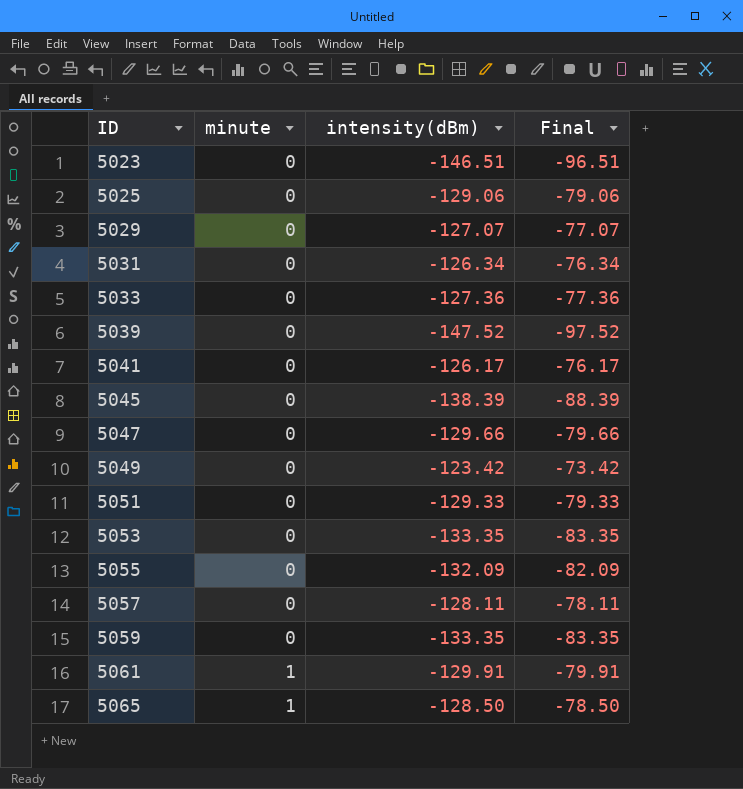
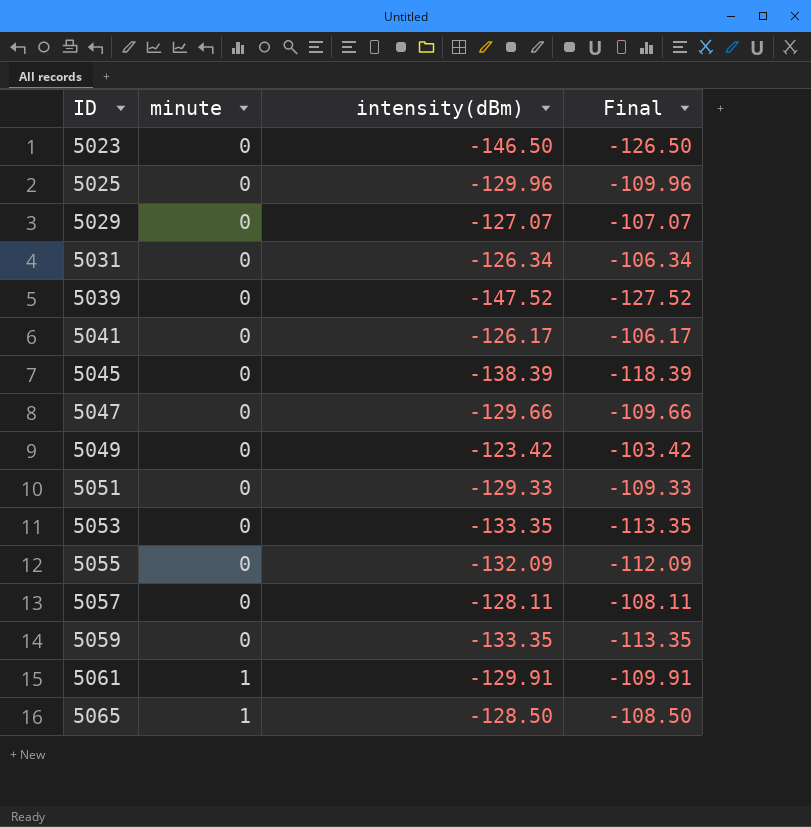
column Final | formula: [intensity(dBm)] + 50 -> [intensity(dBm)] + 20
row 5033: 0 | -127.36 | -77.36 -> none
5023 | intensity(dBm): -146.51 -> -146.50
5025 | intensity(dBm): -129.06 -> -129.96

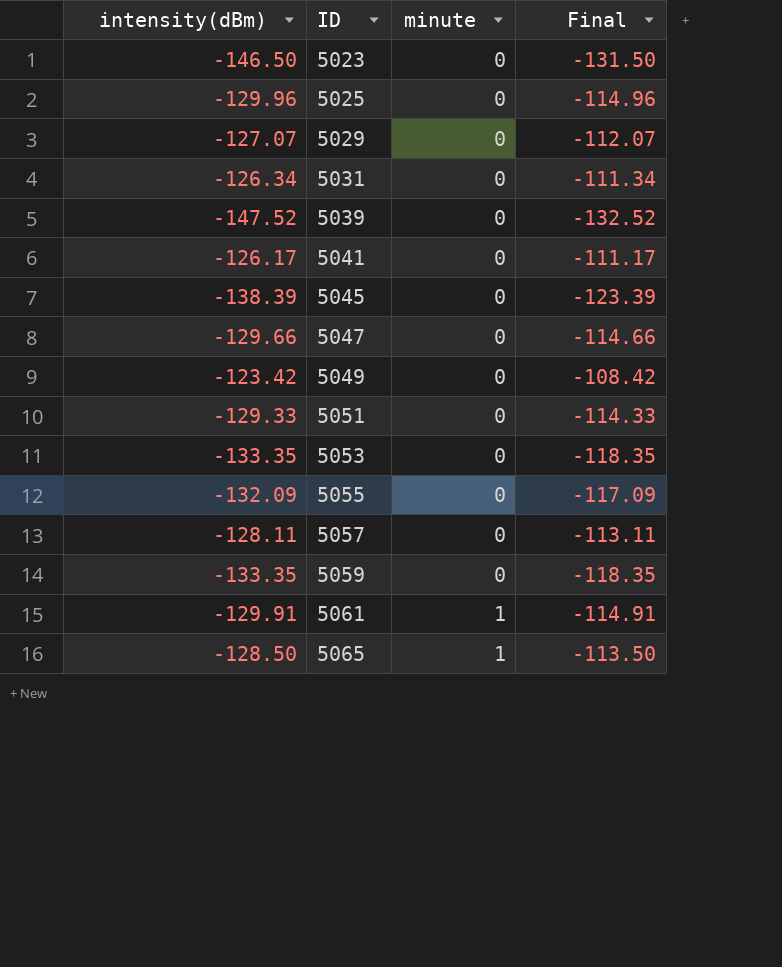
column intensity(dBm) | position: 3 -> 1
column Final | formula: [intensity(dBm)] + 20 -> [intensity(dBm)] + 15

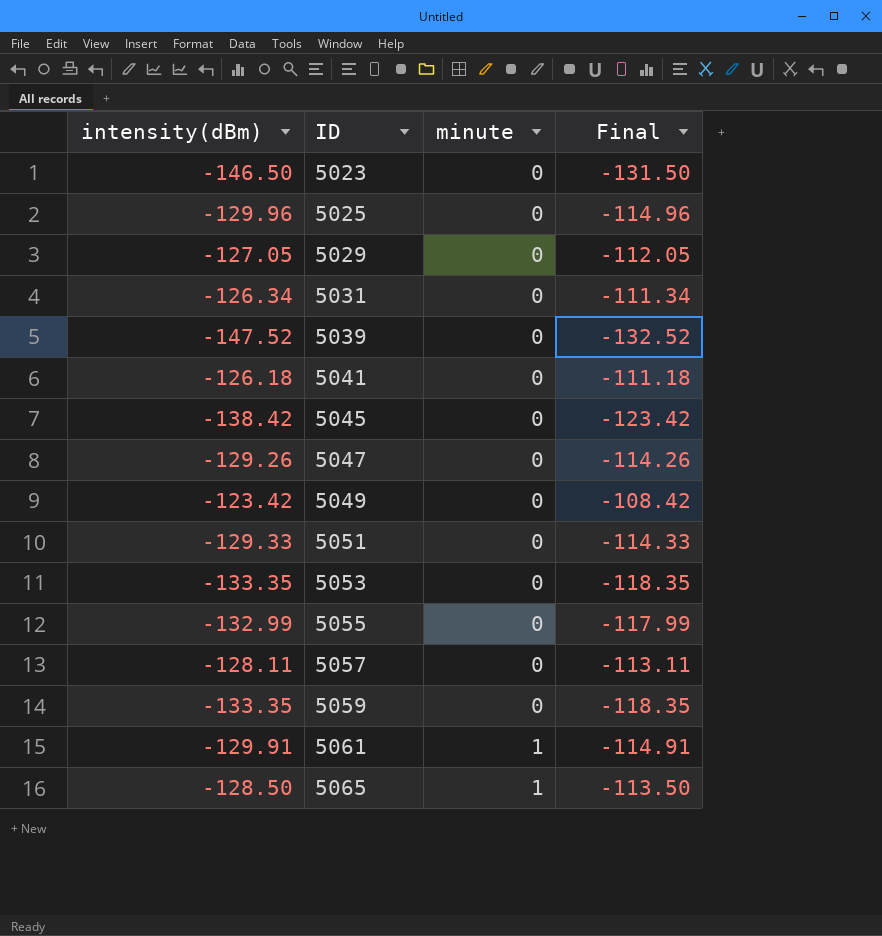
5029 | intensity(dBm): -127.07 -> -127.05
5029 | Final: -112.07 -> -112.05
5041 | intensity(dBm): -126.17 -> -126.18
5041 | Final: -111.17 -> -111.18
5045 | intensity(dBm): -138.39 -> -138.42
5045 | Final: -123.39 -> -123.42
5047 | intensity(dBm): -129.66 -> -129.26
5047 | Final: -114.66 -> -114.26
5055 | intensity(dBm): -132.09 -> -132.99
5055 | Final: -117.09 -> -117.99

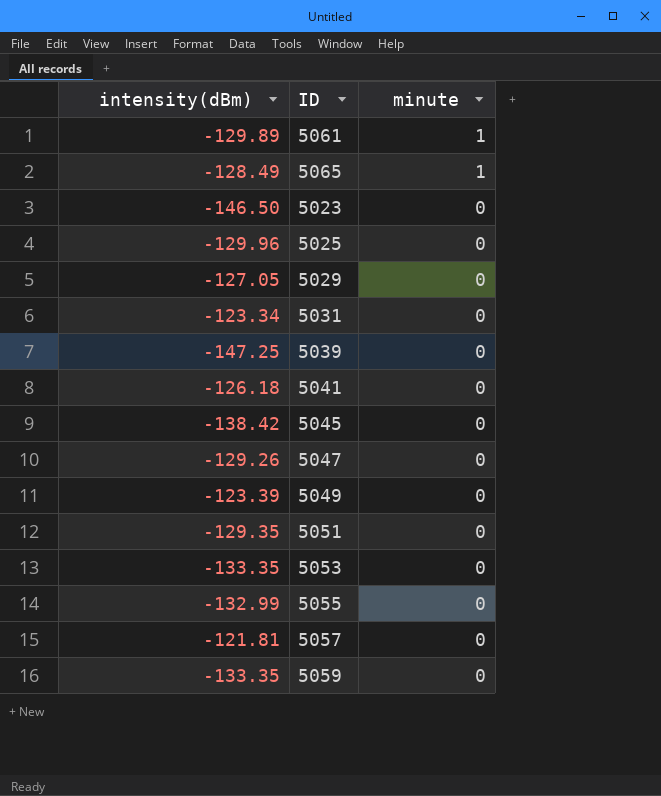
row order: ID ascending -> minute descending
column Final | formula: [intensity(dBm)] + 15 -> none
5061 | intensity(dBm): -129.91 -> -129.89
5065 | intensity(dBm): -128.50 -> -128.49
5031 | intensity(dBm): -126.34 -> -123.34
5039 | intensity(dBm): -147.52 -> -147.25
5049 | intensity(dBm): -123.42 -> -123.39
5051 | intensity(dBm): -129.33 -> -129.35
5057 | intensity(dBm): -128.11 -> -121.81

